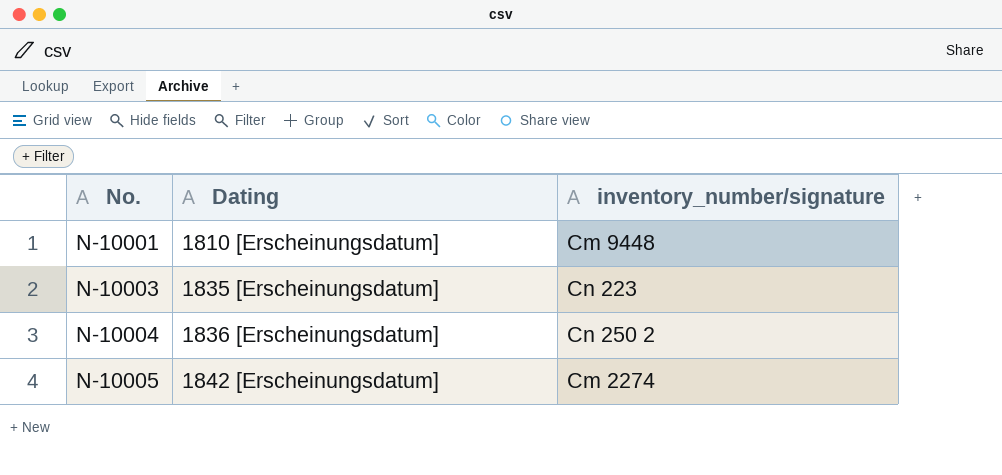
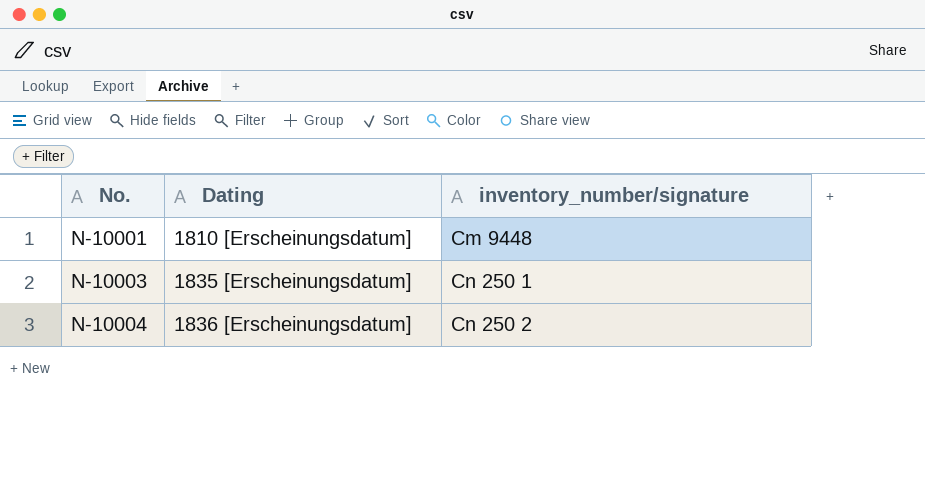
row N-10005: 1842 [Erscheinungsdatum] | Cm 2274 -> none
N-10003 | inventory_number/signature: Cn 223 -> Cn 250 1

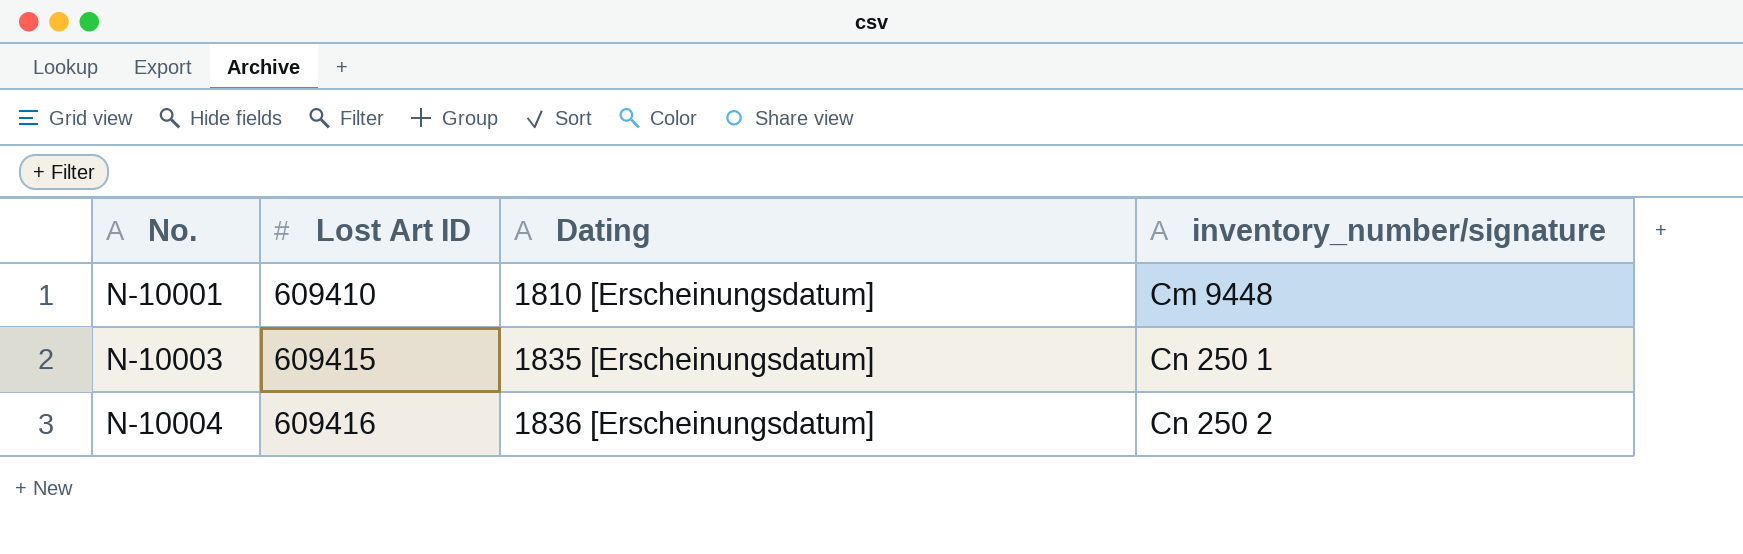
column Lost Art ID | position: none -> 2

